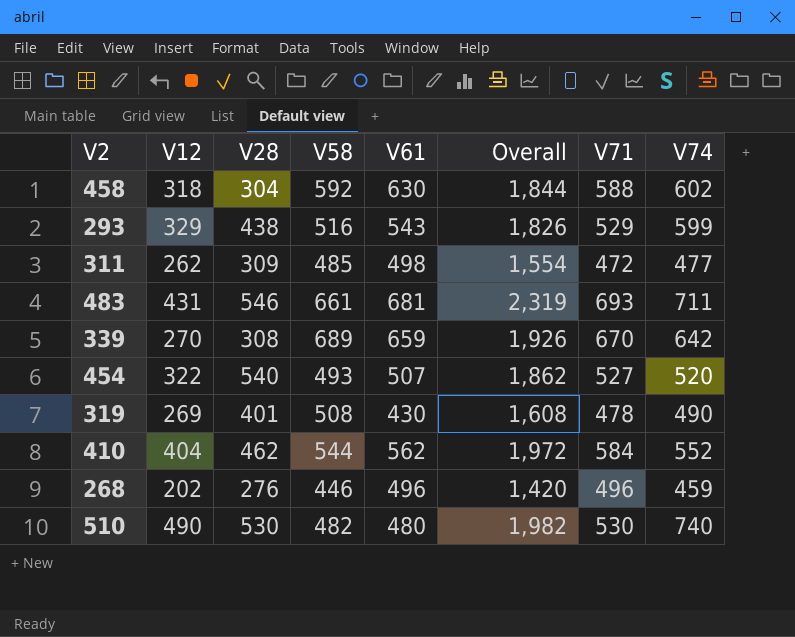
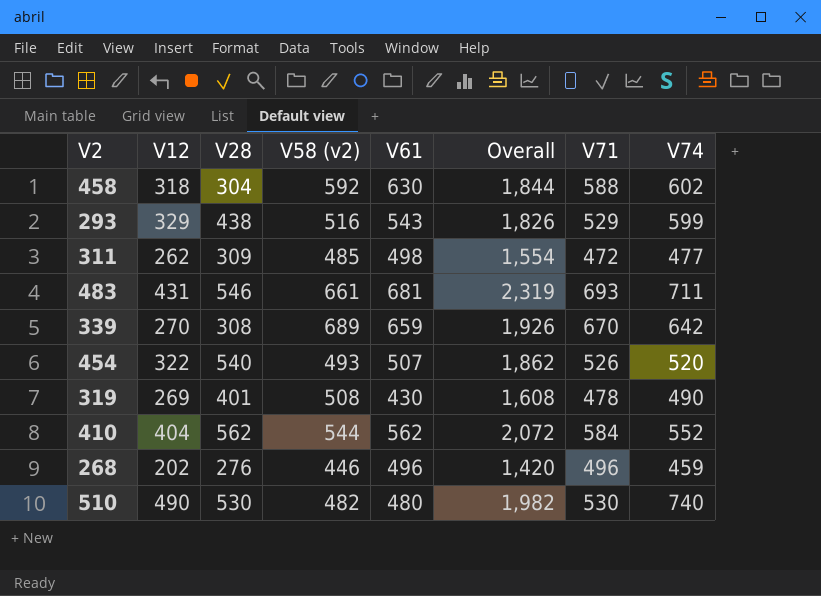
column name: V58 -> V58 (v2)
454 | V71: 527 -> 526
410 | V28: 462 -> 562
410 | Overall: 1,972 -> 2,072

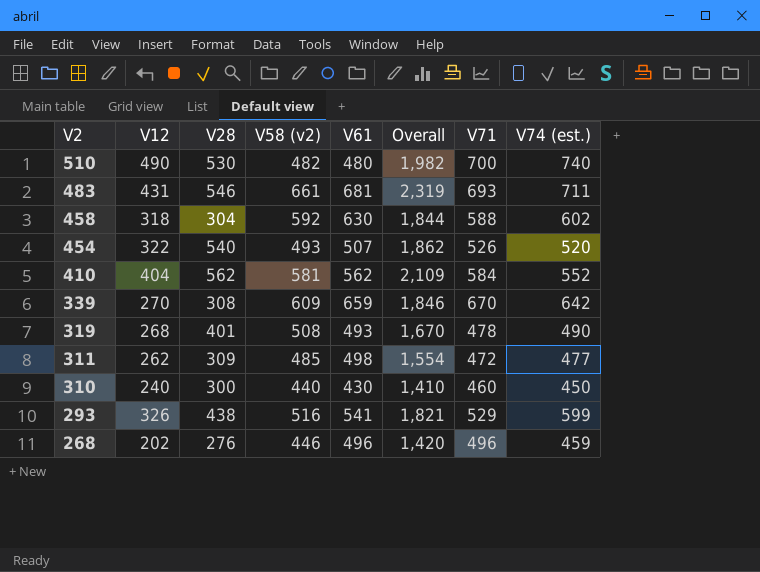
row order: none -> V2 descending
column name: V74 -> V74 (est.)
510 | V71: 530 -> 700
410 | V58 (v2): 544 -> 581
410 | Overall: 2,072 -> 2,109
339 | V58 (v2): 689 -> 609
339 | Overall: 1,926 -> 1,846
319 | V12: 269 -> 268
319 | V61: 430 -> 493
319 | Overall: 1,608 -> 1,670
row 310: none -> 240 | 300 | 440 | 430 | 1,410 | 460 | 450
293 | V12: 329 -> 326
293 | V61: 543 -> 541
293 | Overall: 1,826 -> 1,821

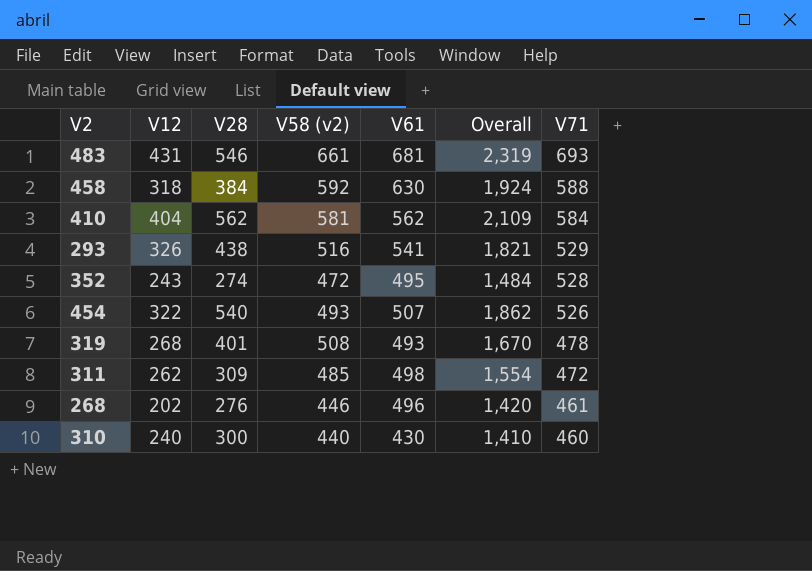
row order: V2 descending -> V71 descending
column V74 (est.) | position: 8 -> none
row 510: 490 | 530 | 482 | 480 | 1,982 | 700 | 740 -> none
row 339: 270 | 308 | 609 | 659 | 1,846 | 670 | 642 -> none
458 | V28: 304 -> 384
458 | Overall: 1,844 -> 1,924
row 352: none -> 243 | 274 | 472 | 495 | 1,484 | 528
268 | V71: 496 -> 461

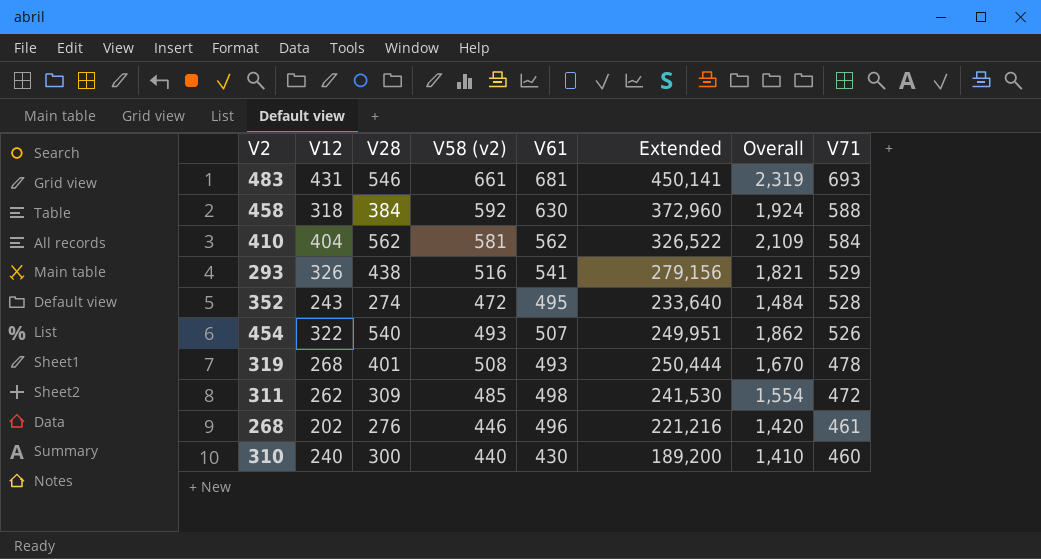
column Extended | formula: none -> [V58 (v2)] * [V61]

